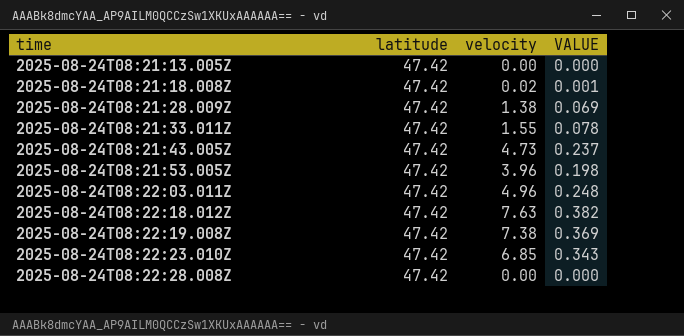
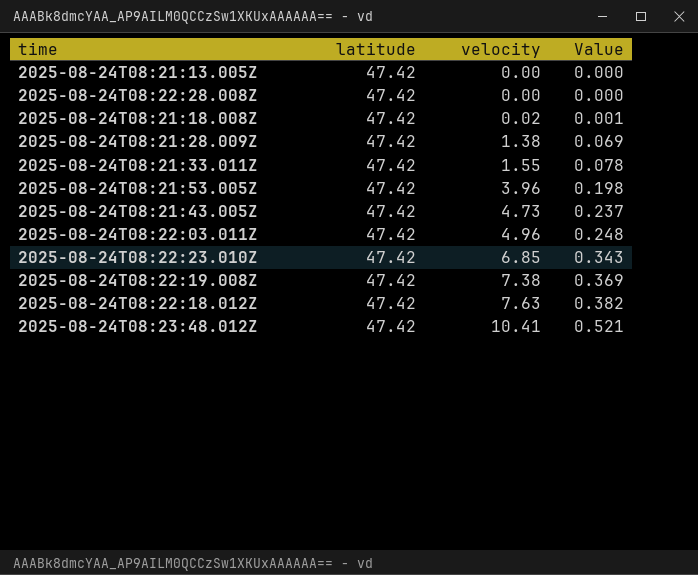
row order: time ascending -> velocity ascending
column name: VALUE -> Value
row 2025-08-24T08:23:48.012Z: none -> 47.42 | 10.41 | 0.521

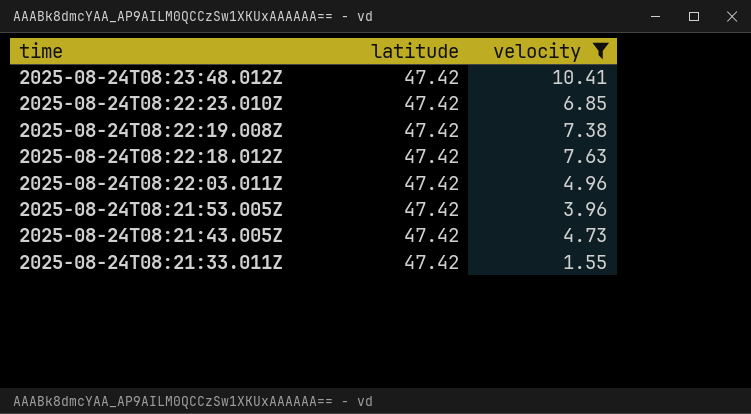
filter: none -> velocity >= 1.55
row order: velocity ascending -> time descending
column Value | formula: [velocity] * 0.05 -> none

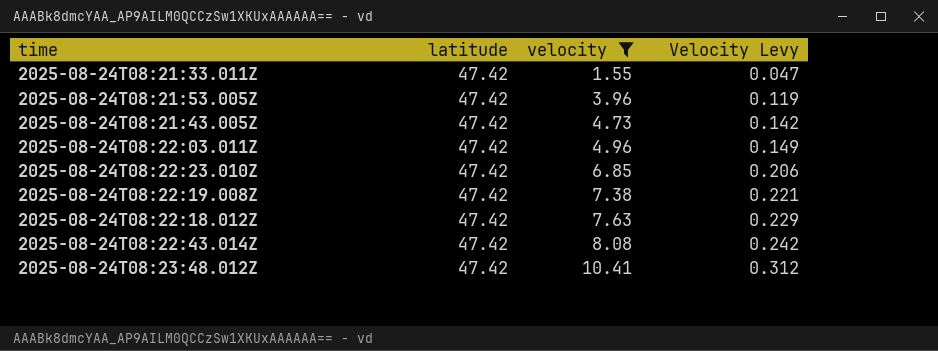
row order: time descending -> velocity ascending
column Velocity Levy | formula: none -> [velocity] * 0.03
row 2025-08-24T08:22:43.014Z: none -> 47.42 | 8.08 | 0.242

